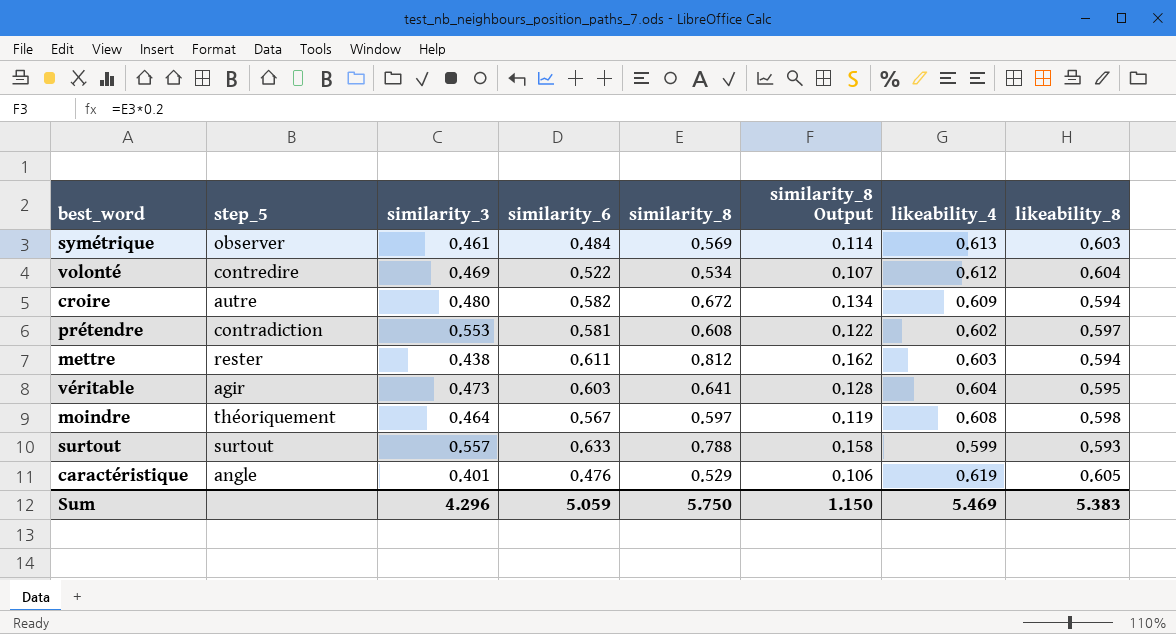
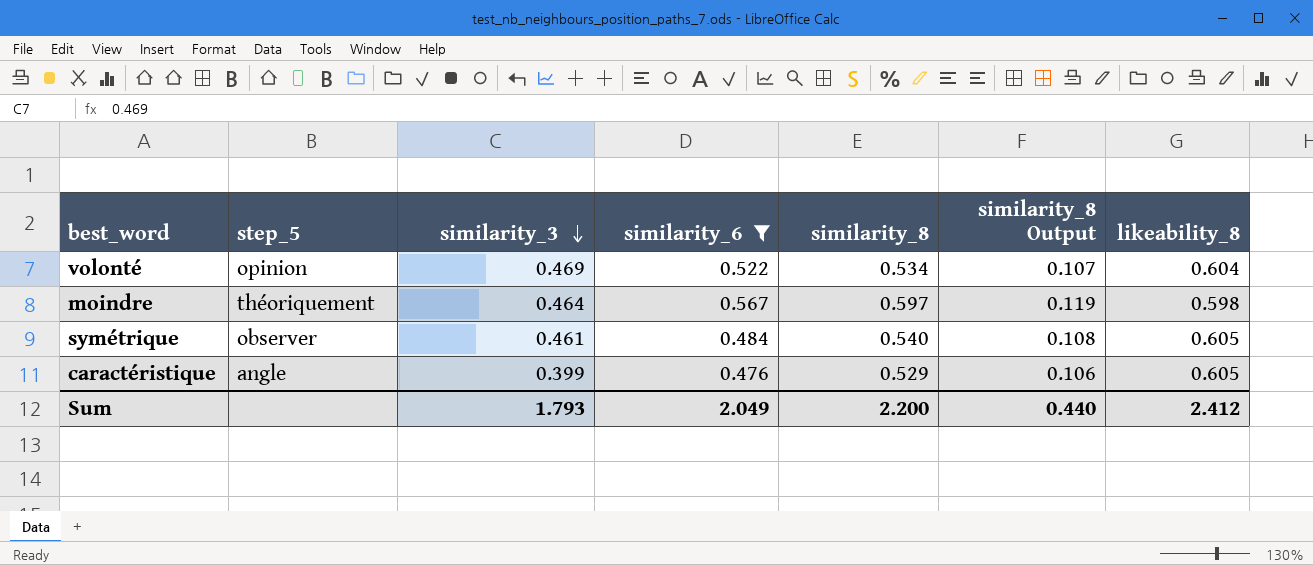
filter: none -> similarity_6 <= 0.567
row order: none -> similarity_3 descending
column likeability_4 | position: 7 -> none
volonté | step_5: contredire -> opinion
symétrique | similarity_8: 0.569 -> 0.540
symétrique | similarity_8 Output: 0.114 -> 0.108
symétrique | likeability_8: 0.603 -> 0.605
caractéristique | similarity_3: 0.401 -> 0.399
Sum | similarity_3: 4.296 -> 1.793
Sum | similarity_6: 5.059 -> 2.049
Sum | similarity_8: 5.750 -> 2.200
Sum | similarity_8 Output: 1.150 -> 0.440
Sum | likeability_8: 5.383 -> 2.412

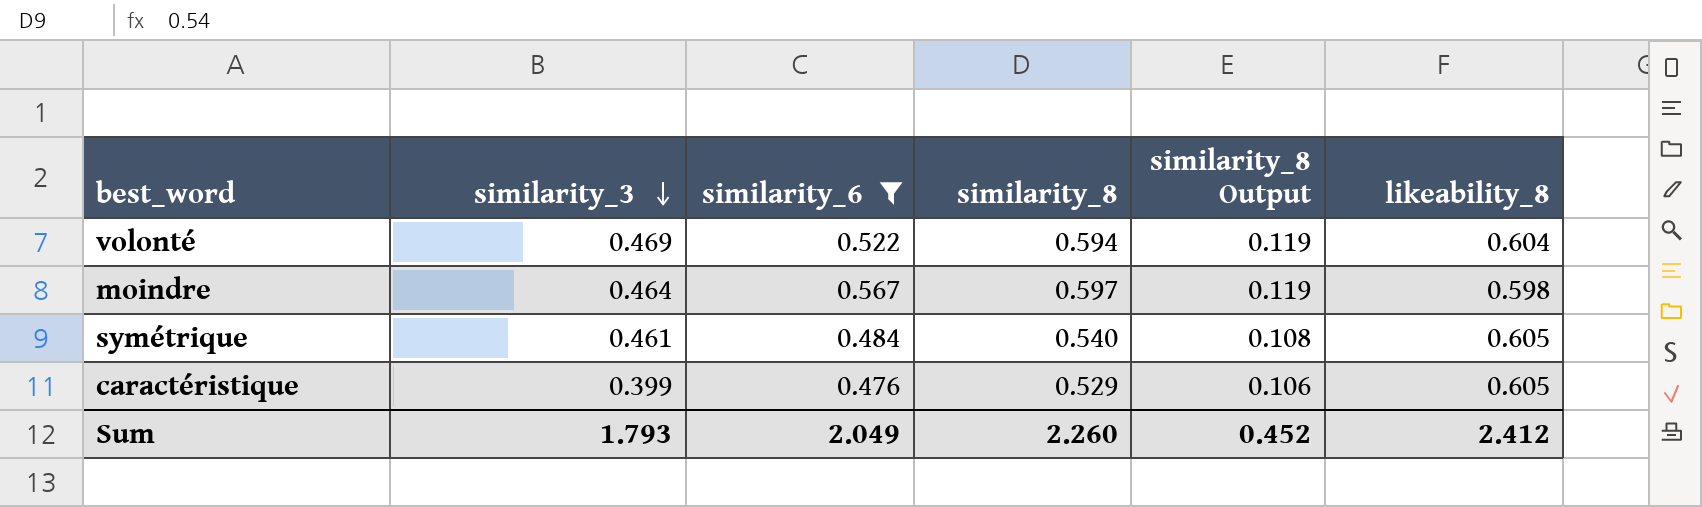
column step_5 | position: 2 -> none
volonté | similarity_8: 0.534 -> 0.594
volonté | similarity_8 Output: 0.107 -> 0.119
Sum | similarity_8: 2.200 -> 2.260
Sum | similarity_8 Output: 0.440 -> 0.452

